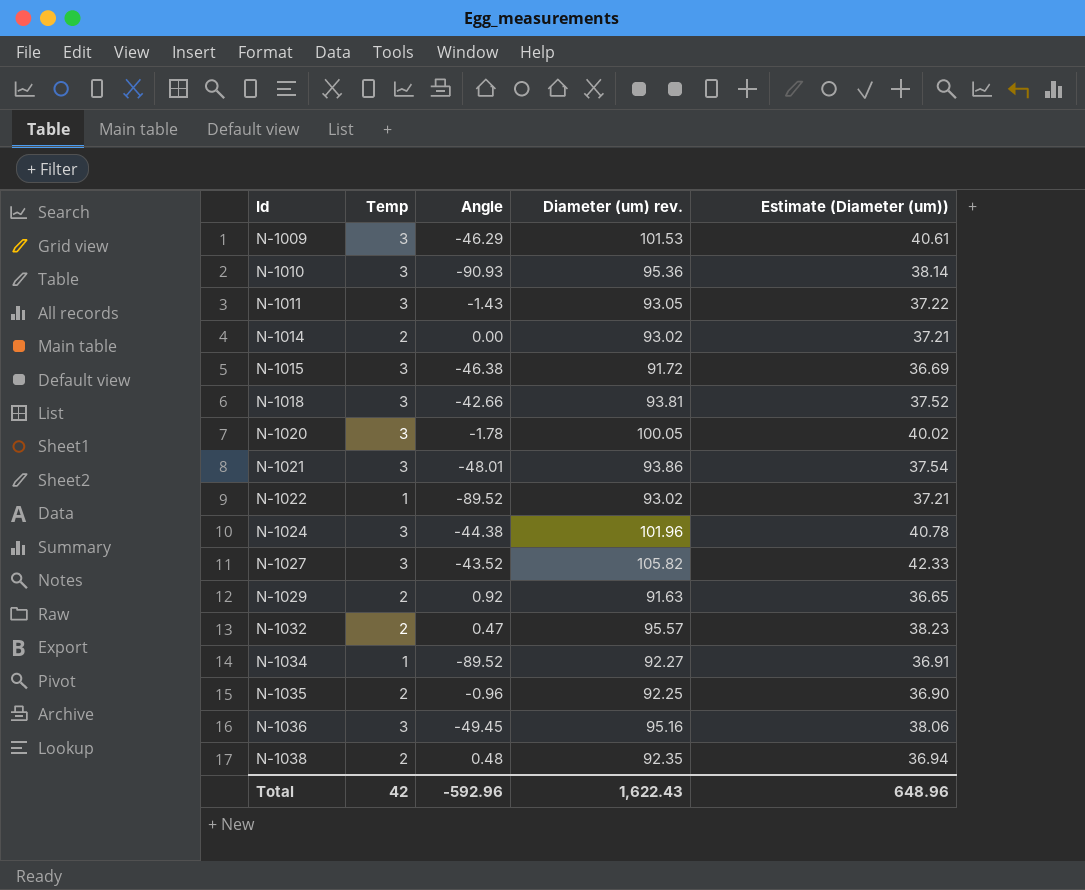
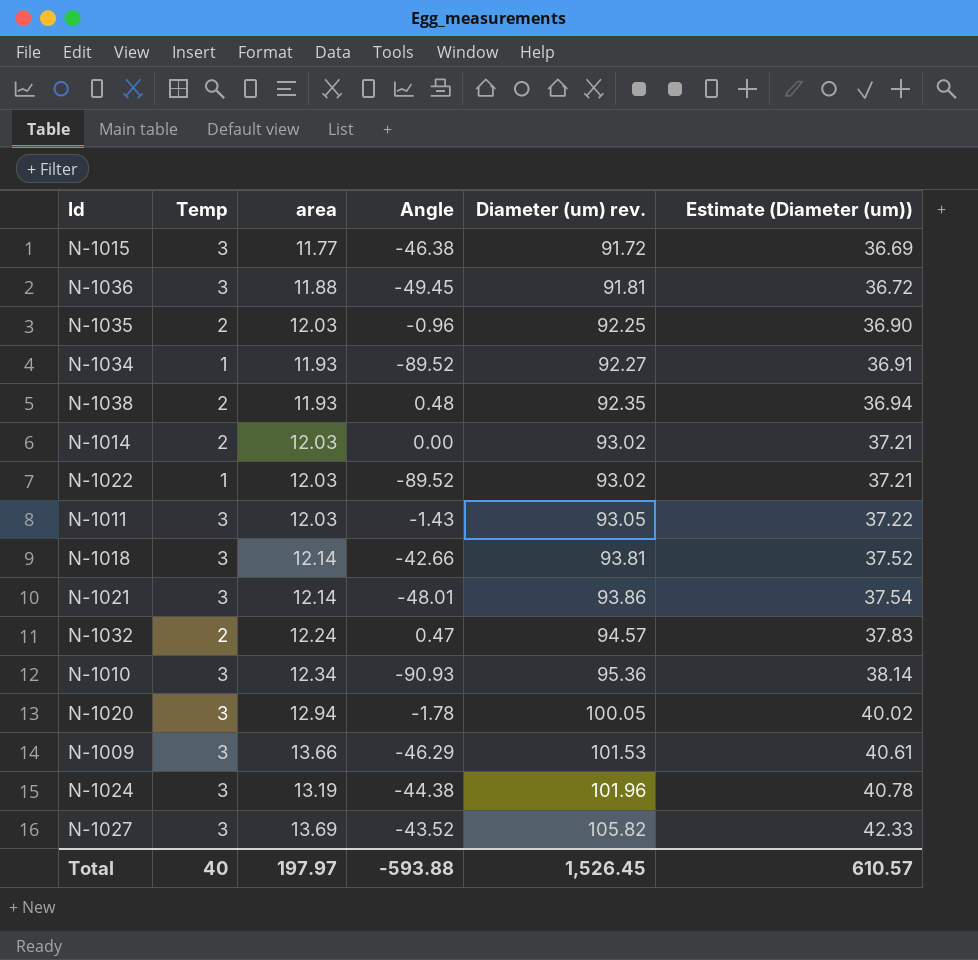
row order: Id ascending -> Diameter (um) rev. ascending
column area | position: none -> 3
row N-1029: 2 | 0.92 | 91.63 | 36.65 -> none
N-1036 | Diameter (um) rev.: 95.16 -> 91.81
N-1036 | Estimate (Diameter (um)): 38.06 -> 36.72
N-1032 | Diameter (um) rev.: 95.57 -> 94.57
N-1032 | Estimate (Diameter (um)): 38.23 -> 37.83
Total | Temp: 42 -> 40
Total | Angle: -592.96 -> -593.88
Total | Diameter (um) rev.: 1,622.43 -> 1,526.45
Total | Estimate (Diameter (um)): 648.96 -> 610.57

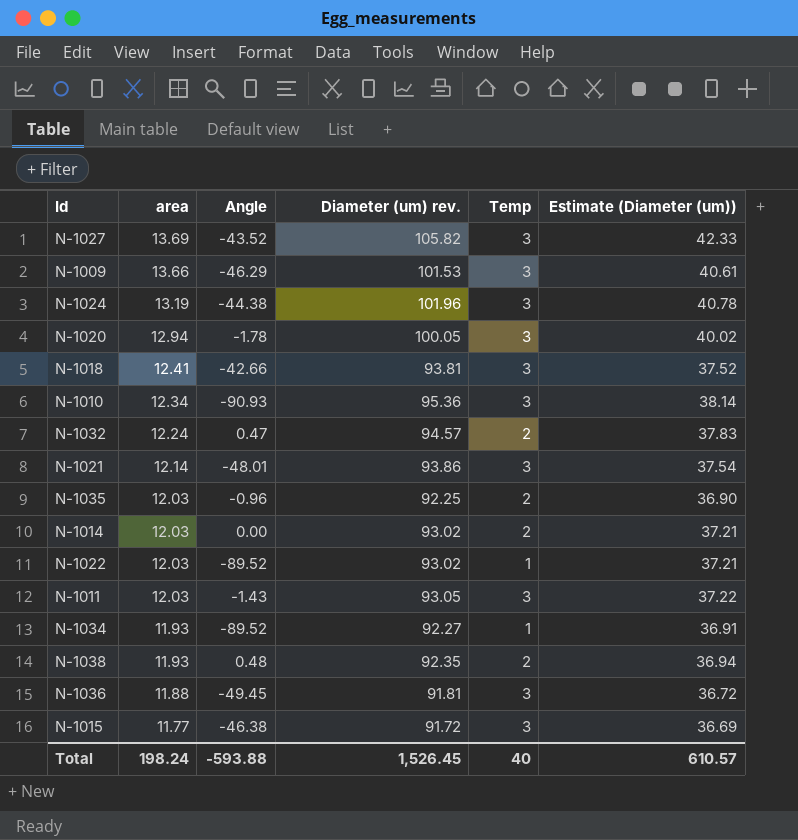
row order: Diameter (um) rev. ascending -> area descending
column Temp | position: 2 -> 5
N-1018 | area: 12.14 -> 12.41
Total | area: 197.97 -> 198.24

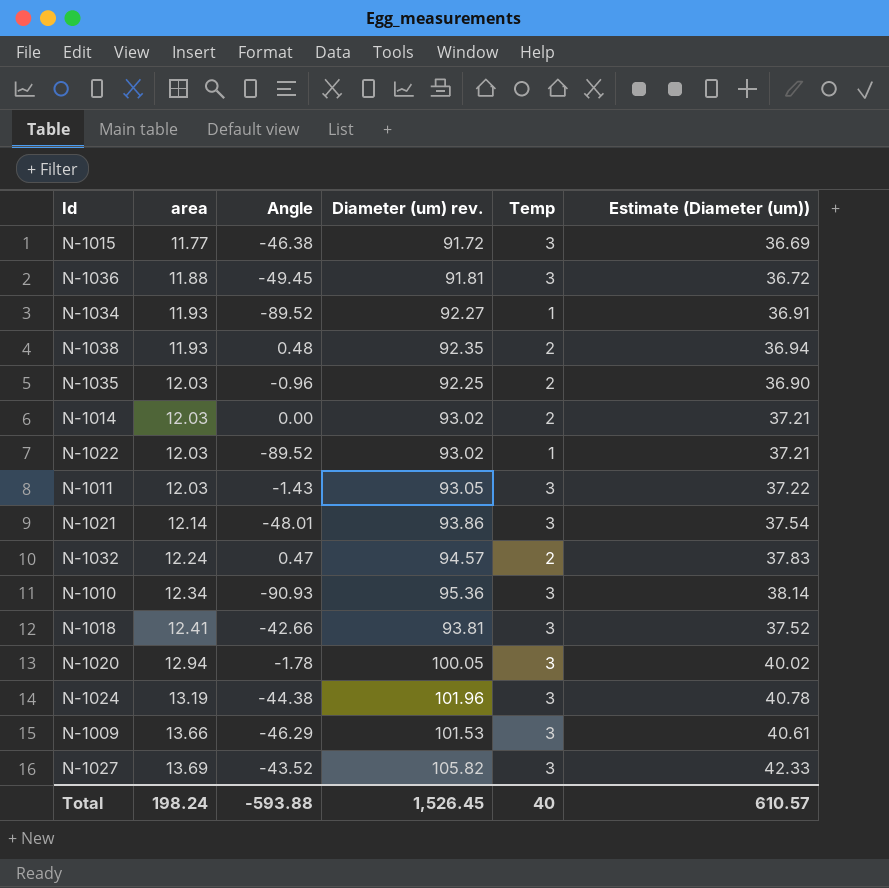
row order: area descending -> area ascending

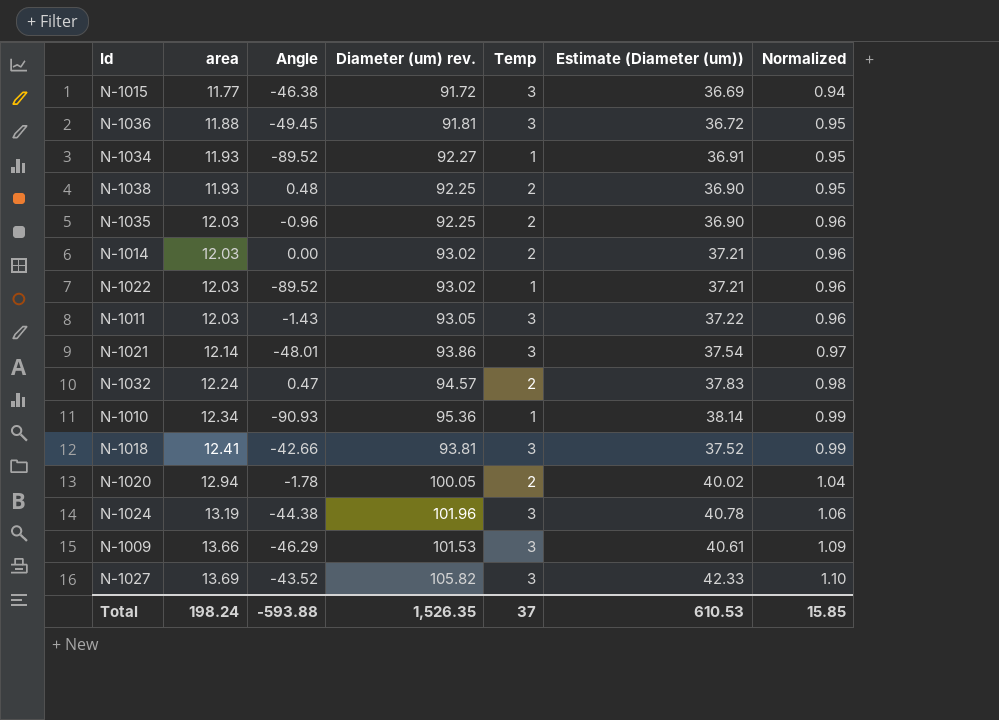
column Normalized | formula: none -> [area] * 0.08
N-1038 | Diameter (um) rev.: 92.35 -> 92.25
N-1038 | Estimate (Diameter (um)): 36.94 -> 36.90
N-1010 | Temp: 3 -> 1
N-1020 | Temp: 3 -> 2
Total | Diameter (um) rev.: 1,526.45 -> 1,526.35
Total | Temp: 40 -> 37
Total | Estimate (Diameter (um)): 610.57 -> 610.53

